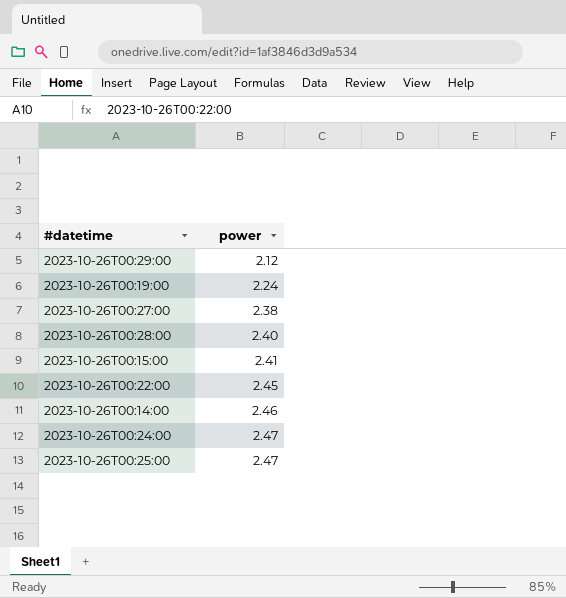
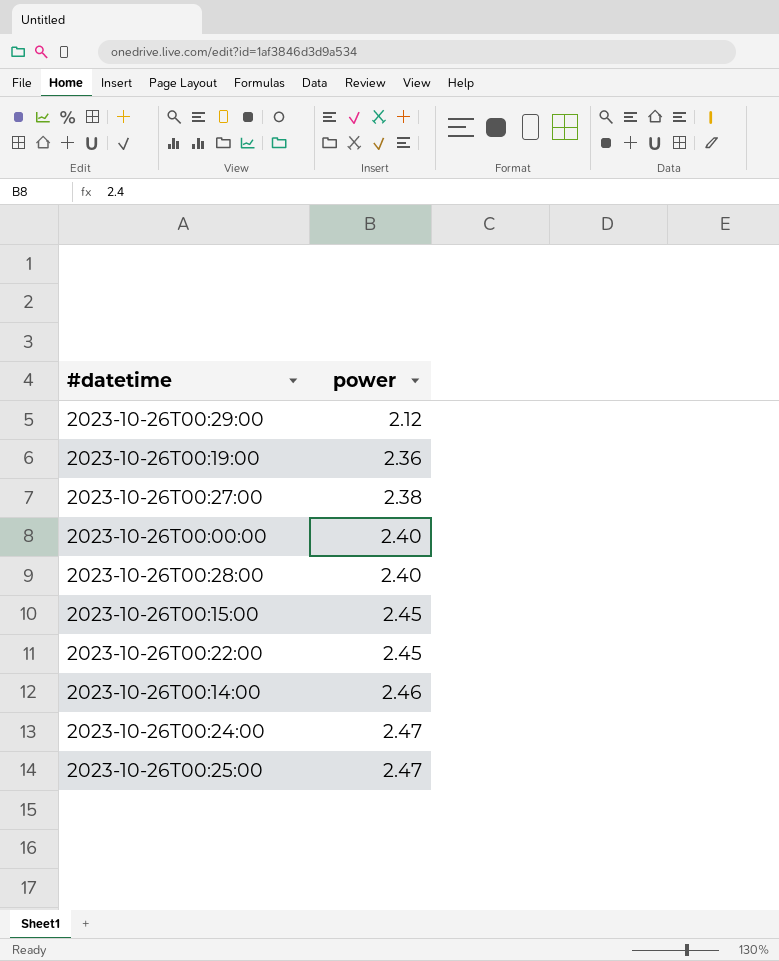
2023-10-26T00:19:00 | power: 2.24 -> 2.36
row 2023-10-26T00:00:00: none -> 2.40
2023-10-26T00:15:00 | power: 2.41 -> 2.45

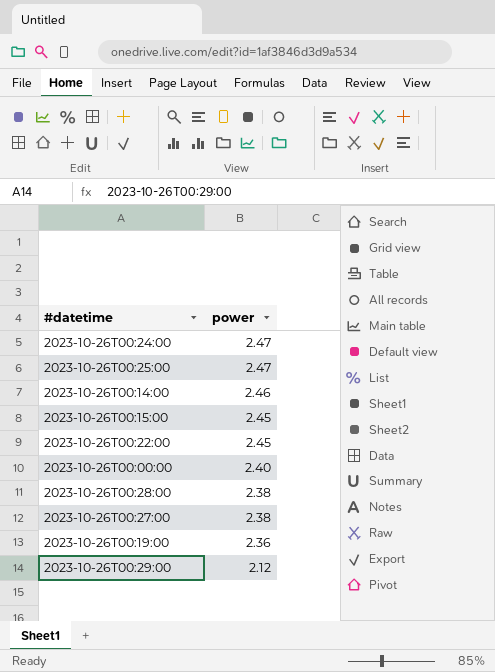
row order: power ascending -> power descending
2023-10-26T00:28:00 | power: 2.40 -> 2.38

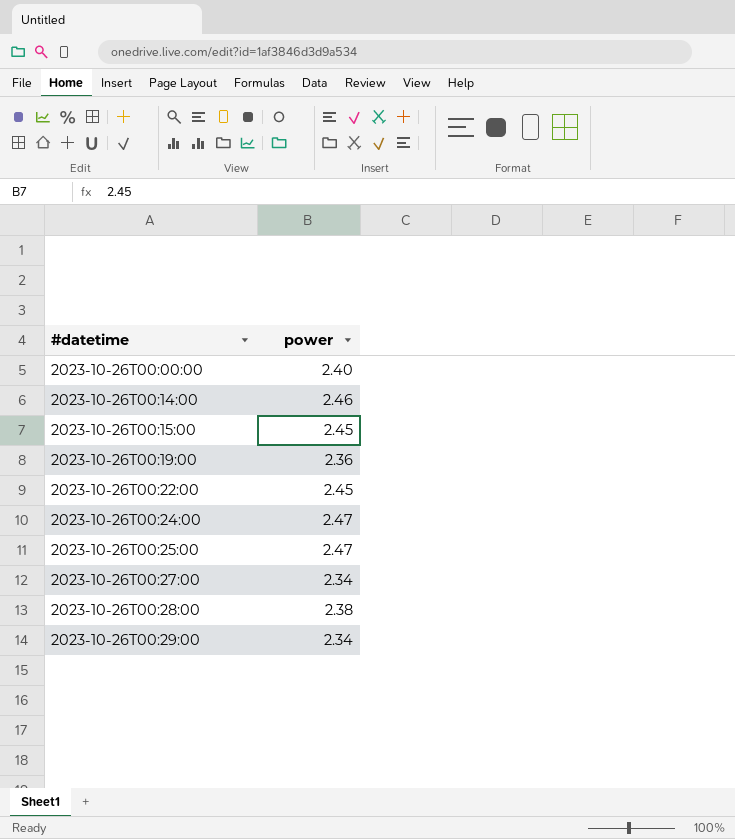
row order: power descending -> #datetime ascending
2023-10-26T00:27:00 | power: 2.38 -> 2.34
2023-10-26T00:29:00 | power: 2.12 -> 2.34

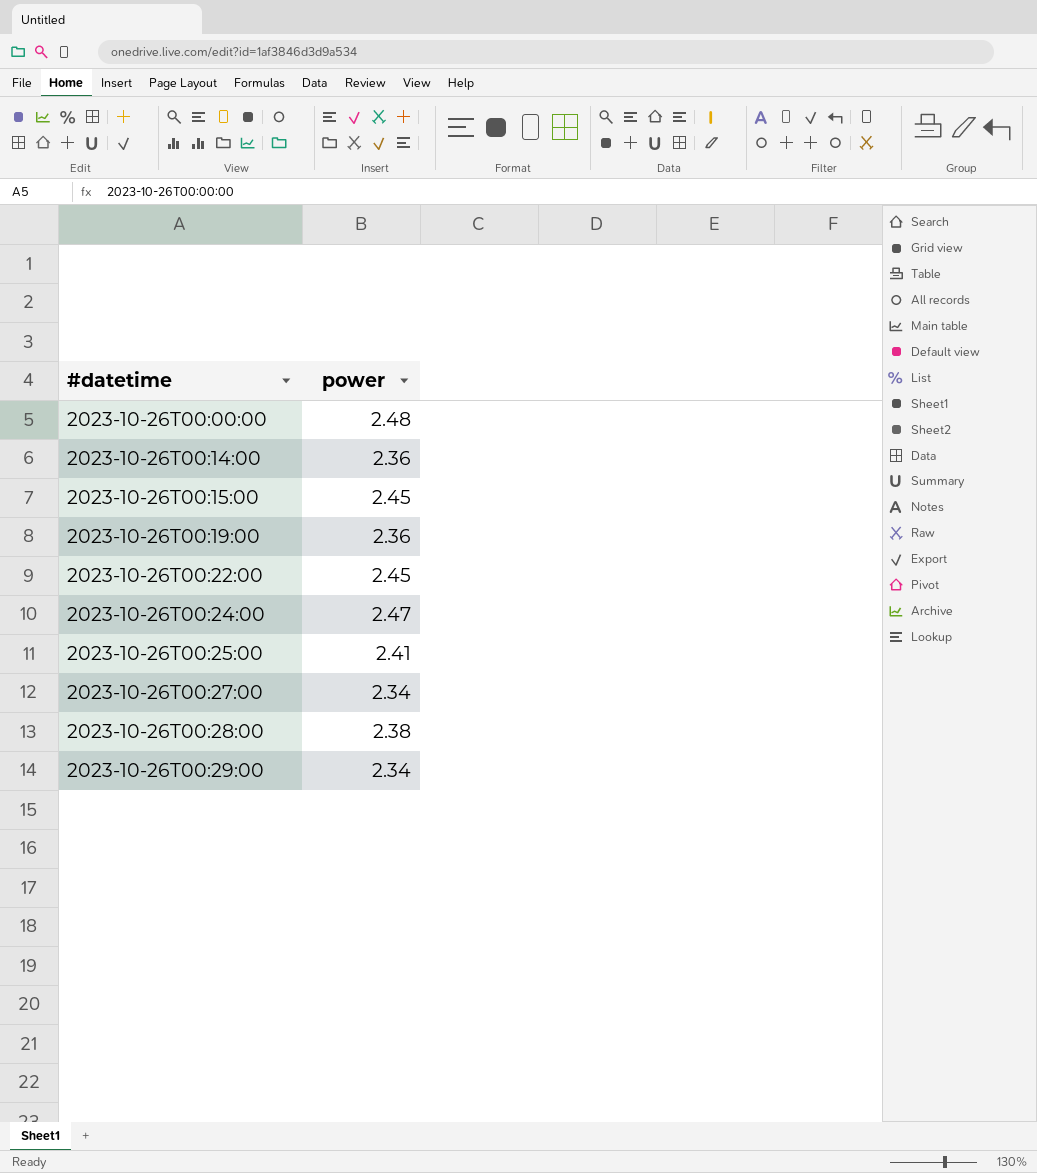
2023-10-26T00:00:00 | power: 2.40 -> 2.48
2023-10-26T00:14:00 | power: 2.46 -> 2.36
2023-10-26T00:25:00 | power: 2.47 -> 2.41

